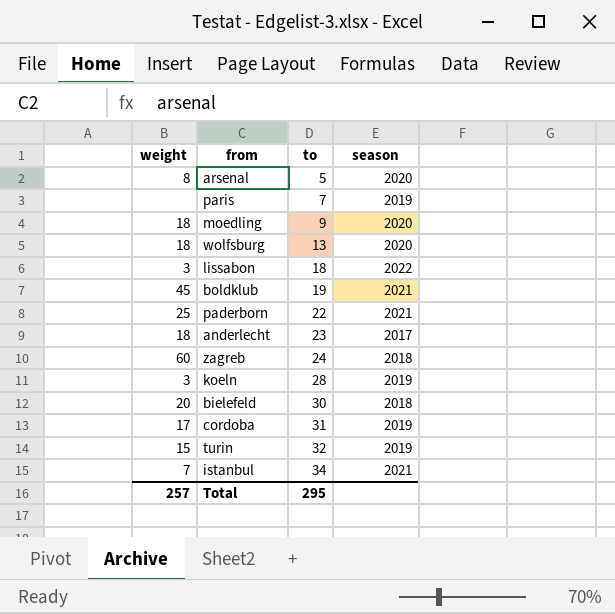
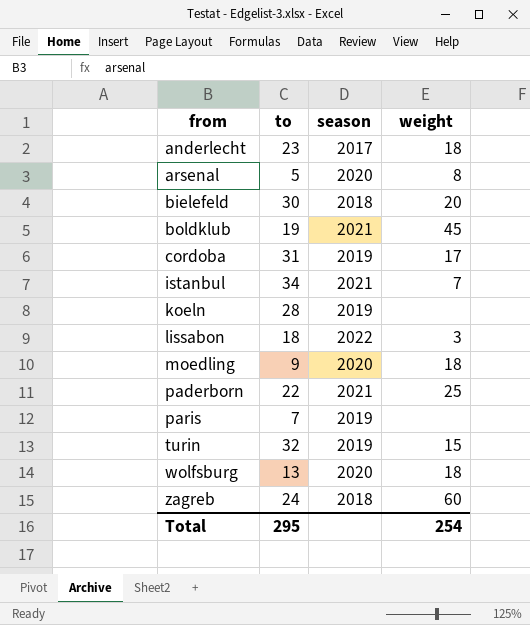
row order: to ascending -> from ascending
column weight | position: 1 -> 4
koeln | weight: 3 -> none
Total | weight: 257 -> 254

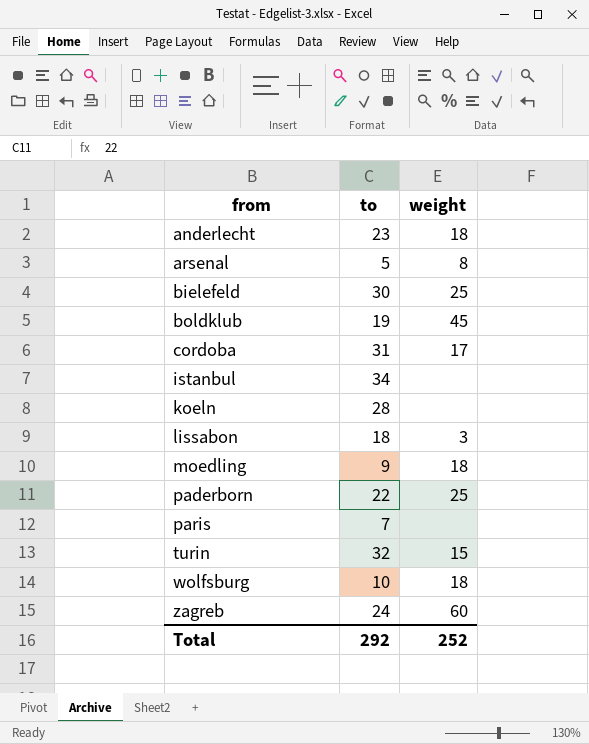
column season | position: 3 -> none
bielefeld | weight: 20 -> 25
istanbul | weight: 7 -> none
wolfsburg | to: 13 -> 10
Total | to: 295 -> 292
Total | weight: 254 -> 252

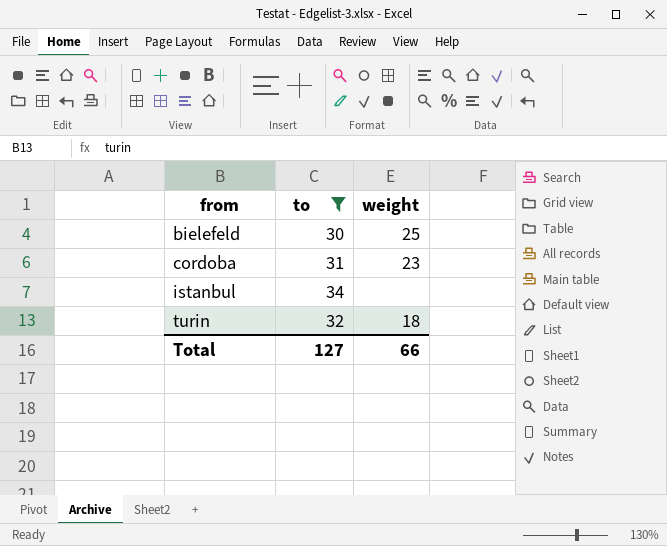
filter: none -> to >= 30
cordoba | weight: 17 -> 23
turin | weight: 15 -> 18
Total | to: 292 -> 127
Total | weight: 252 -> 66

